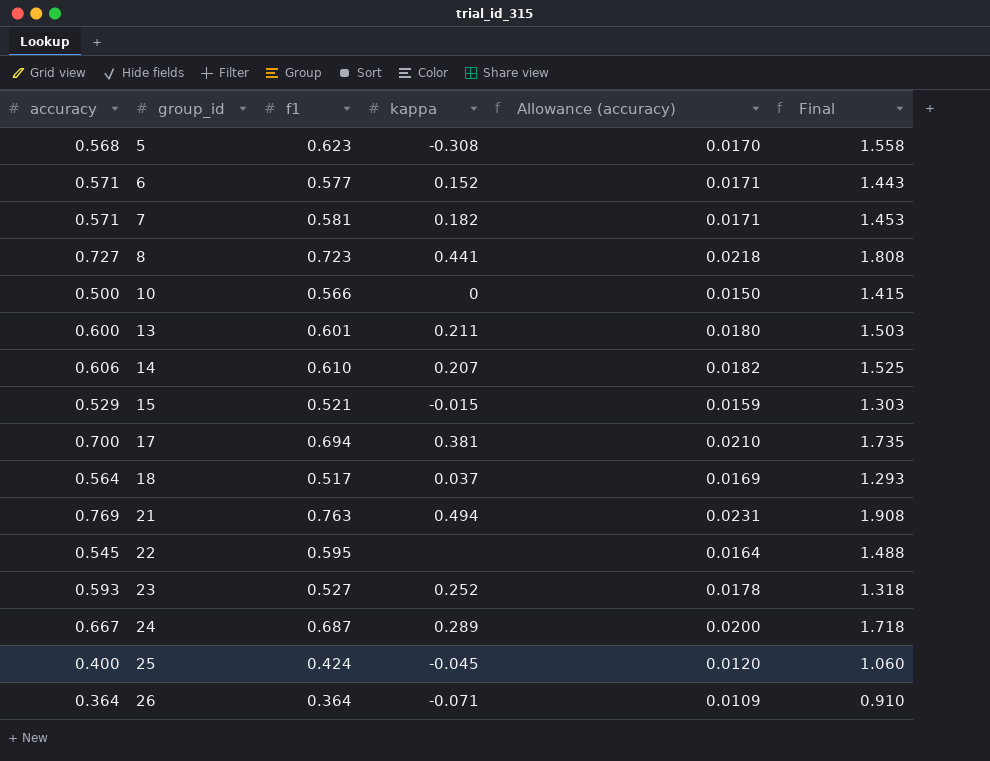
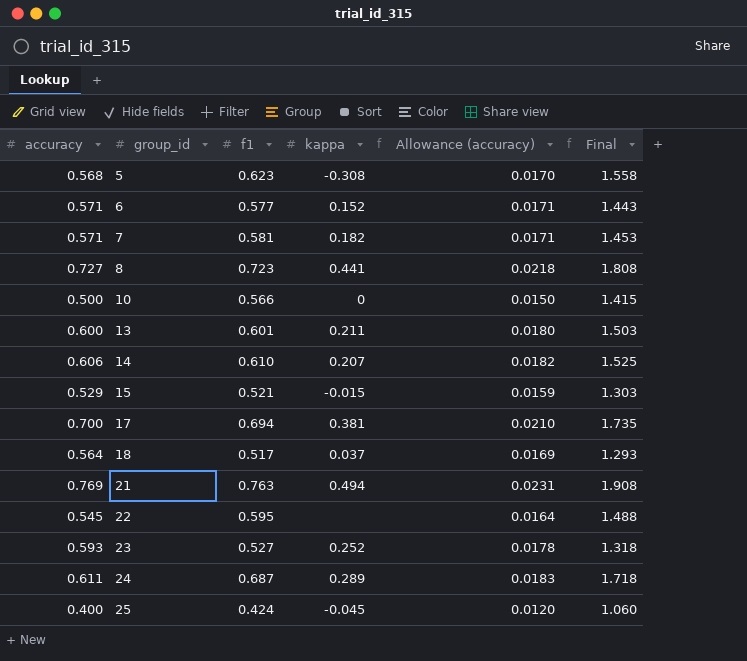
row 26: 0.364 | 0.364 | -0.071 | 0.0109 | 0.910 -> none
24 | accuracy: 0.667 -> 0.611
24 | Allowance (accuracy): 0.0200 -> 0.0183

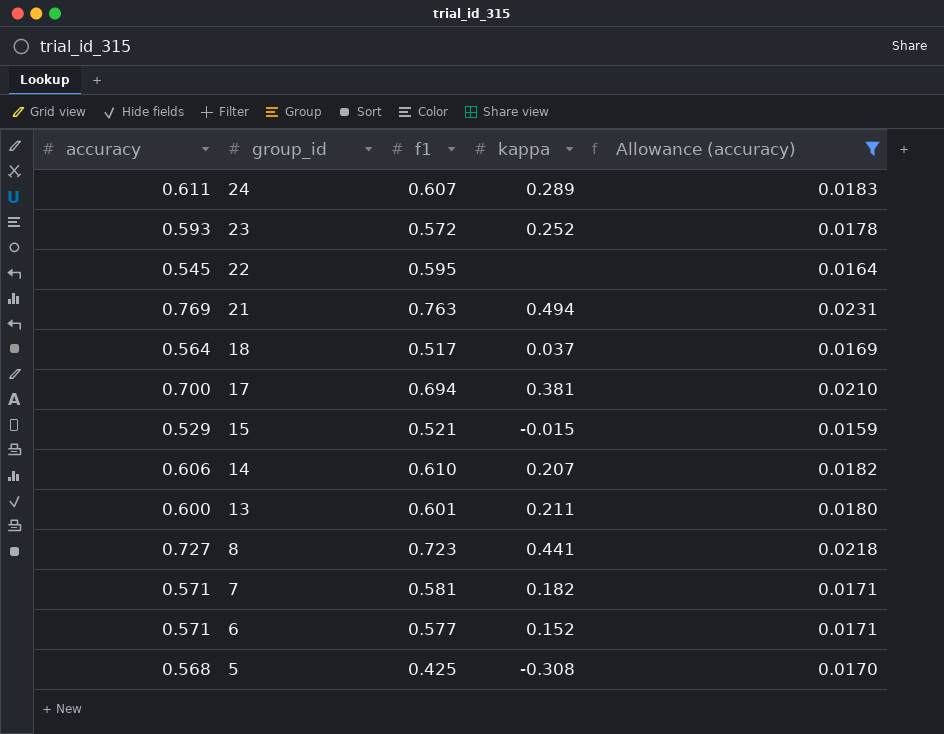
filter: none -> Allowance (accuracy) >= 0.0159
row order: group_id ascending -> group_id descending
column Final | formula: [f1] * 2.5 -> none
24 | f1: 0.687 -> 0.607
23 | f1: 0.527 -> 0.572
5 | f1: 0.623 -> 0.425

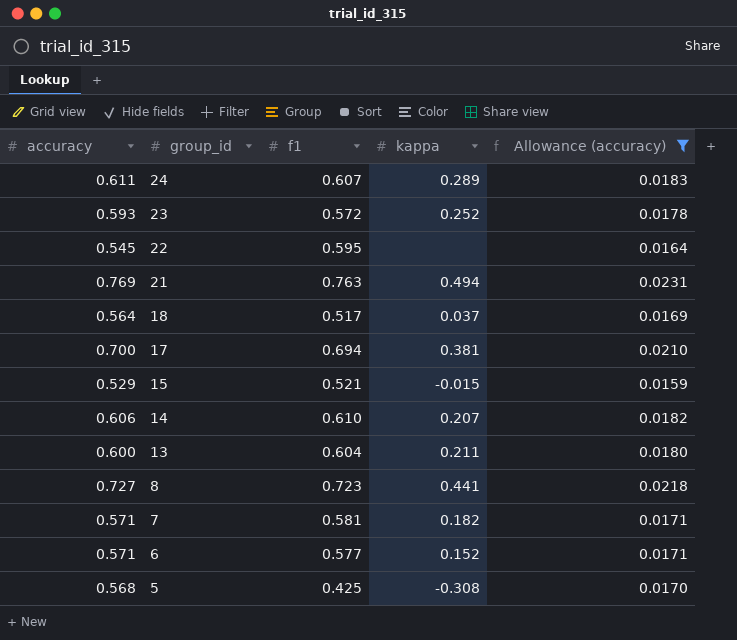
13 | f1: 0.601 -> 0.604

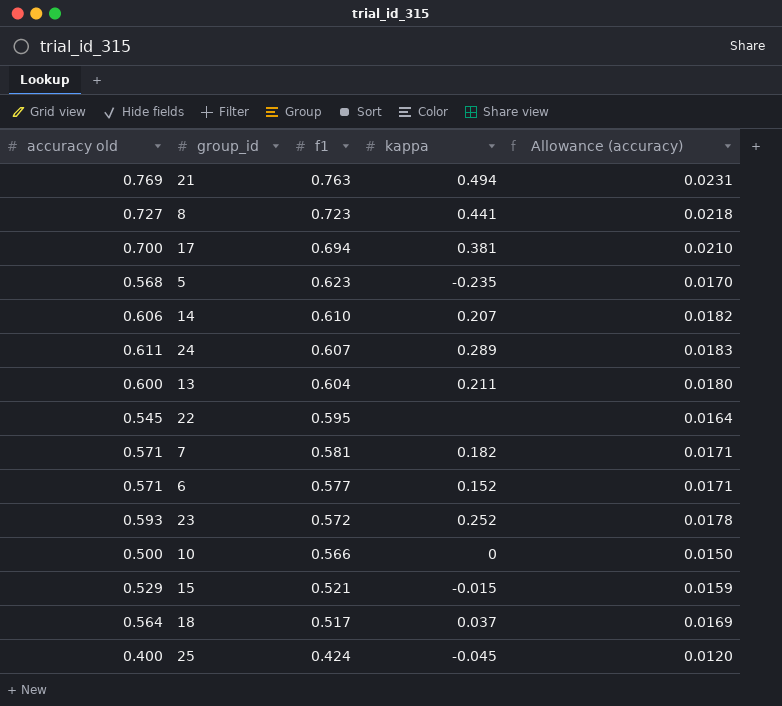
filter: Allowance (accuracy) >= 0.0159 -> none
row order: group_id descending -> f1 descending
column name: accuracy -> accuracy old
5 | f1: 0.425 -> 0.623
5 | kappa: -0.308 -> -0.235

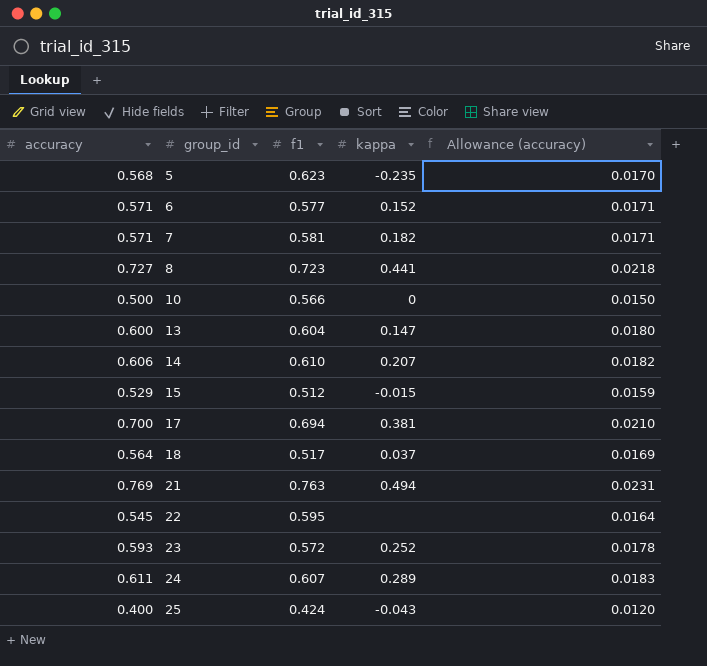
row order: f1 descending -> group_id ascending
column name: accuracy old -> accuracy
13 | kappa: 0.211 -> 0.147
15 | f1: 0.521 -> 0.512
25 | kappa: -0.045 -> -0.043

